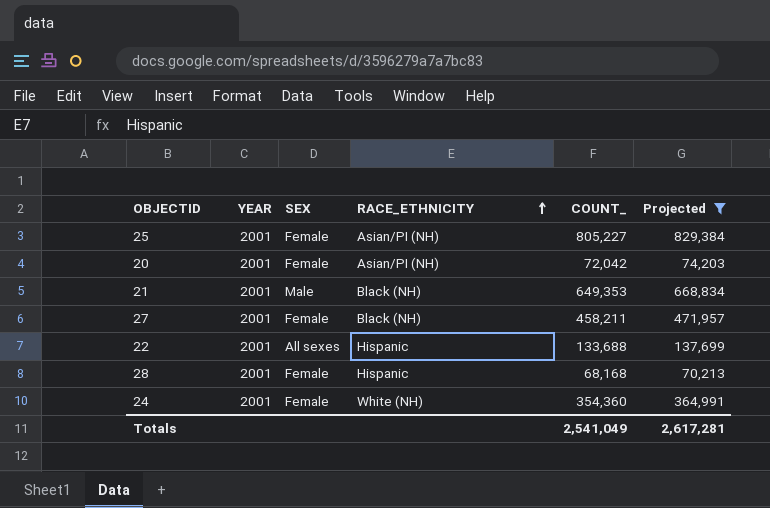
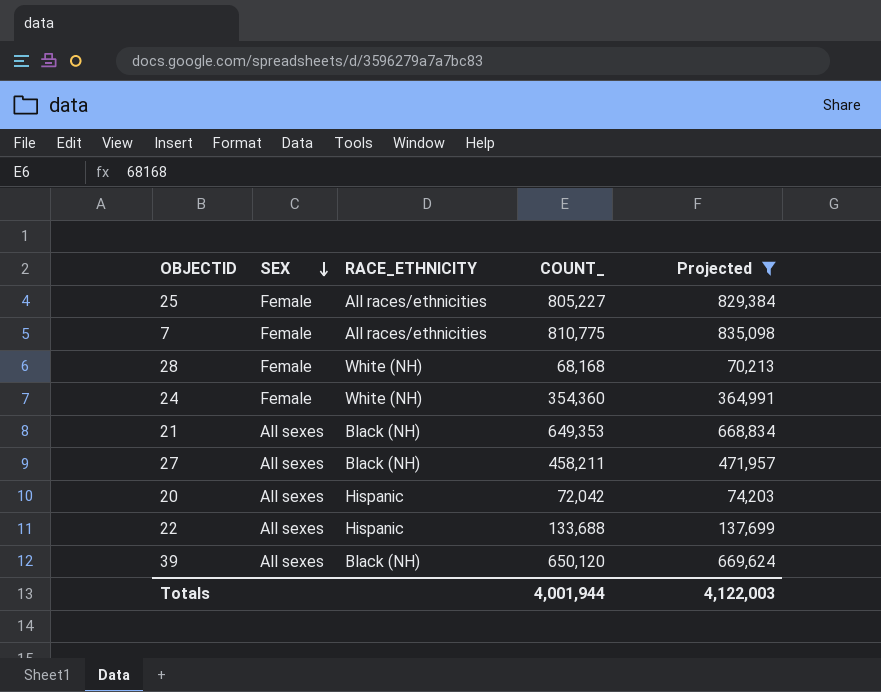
row order: RACE_ETHNICITY ascending -> SEX descending
column YEAR | position: 2 -> none
25 | RACE_ETHNICITY: Asian/PI (NH) -> All races/ethnicities
row 7: none -> Female | All races/ethnicities | 810,775 | 835,098
28 | RACE_ETHNICITY: Hispanic -> White (NH)
21 | SEX: Male -> All sexes
27 | SEX: Female -> All sexes
20 | SEX: Female -> All sexes
20 | RACE_ETHNICITY: Asian/PI (NH) -> Hispanic
row 39: none -> All sexes | Black (NH) | 650,120 | 669,624
Totals | COUNT_: 2,541,049 -> 4,001,944
Totals | Projected: 2,617,281 -> 4,122,003

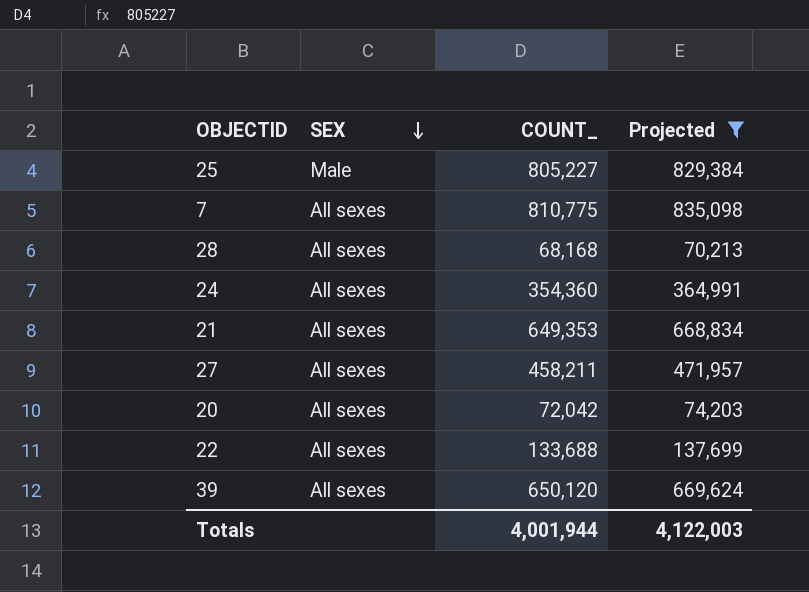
column RACE_ETHNICITY | position: 3 -> none
25 | SEX: Female -> Male
7 | SEX: Female -> All sexes
28 | SEX: Female -> All sexes
24 | SEX: Female -> All sexes

